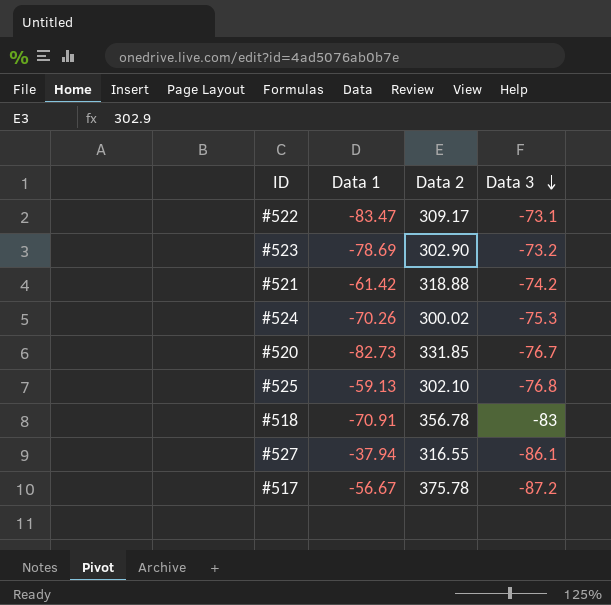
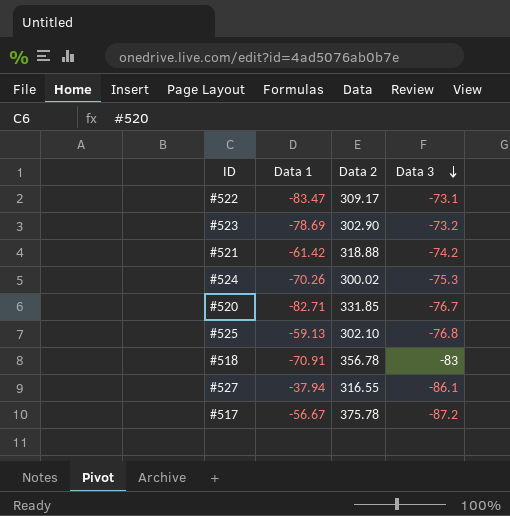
#520 | Data 1: -82.73 -> -82.71

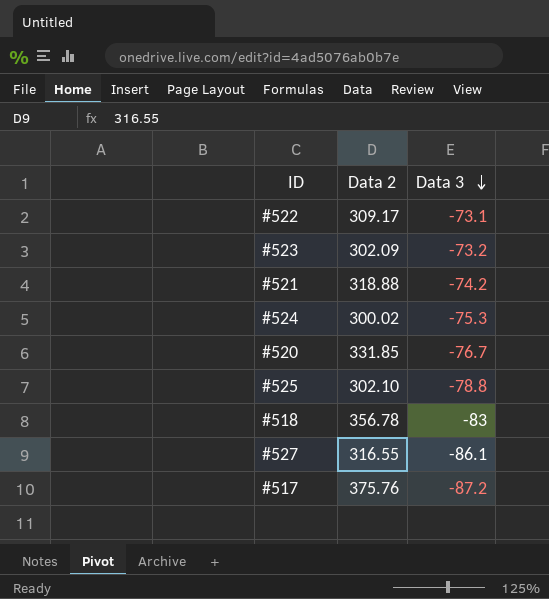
column Data 1 | position: 2 -> none
#523 | Data 2: 302.90 -> 302.09
#525 | Data 3: -76.8 -> -78.8
#517 | Data 2: 375.78 -> 375.76

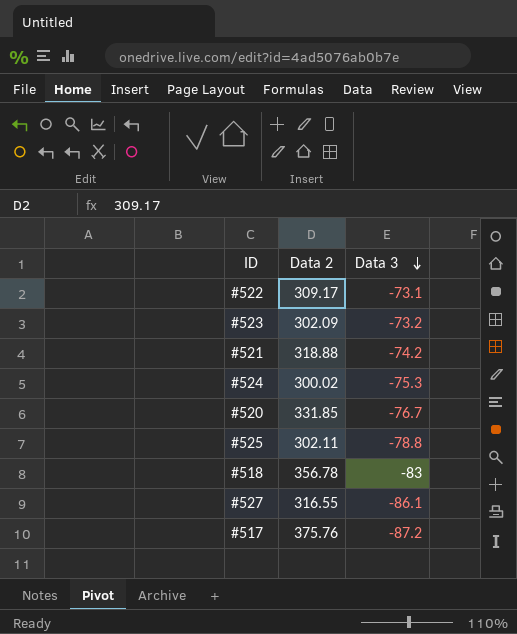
#525 | Data 2: 302.10 -> 302.11

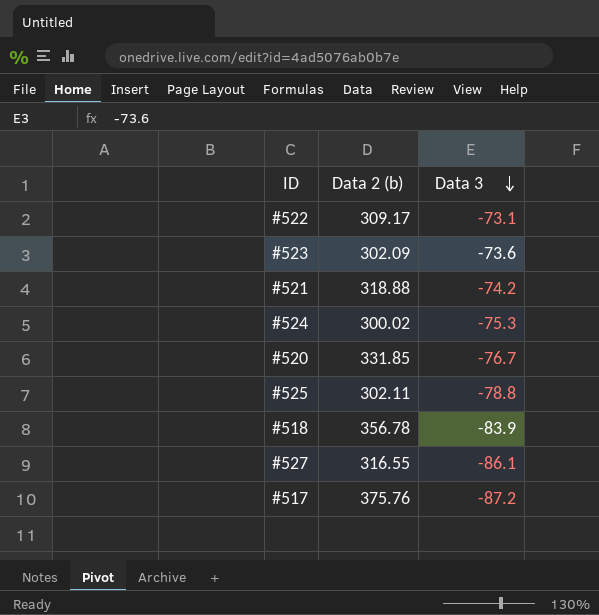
column name: Data 2 -> Data 2 (b)
#523 | Data 3: -73.2 -> -73.6
#518 | Data 3: -83 -> -83.9

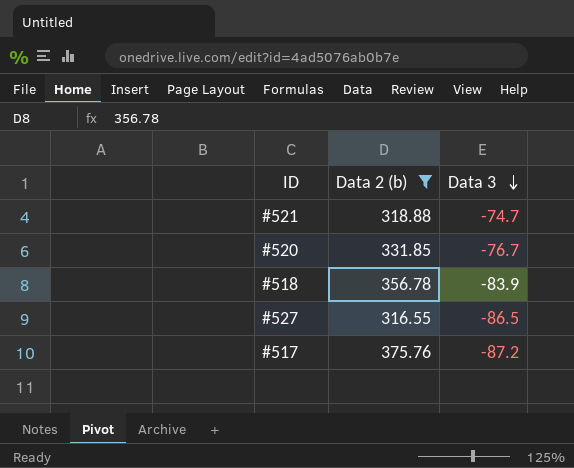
filter: none -> Data 2 (b) >= 316.55
#521 | Data 3: -74.2 -> -74.7
#527 | Data 3: -86.1 -> -86.5

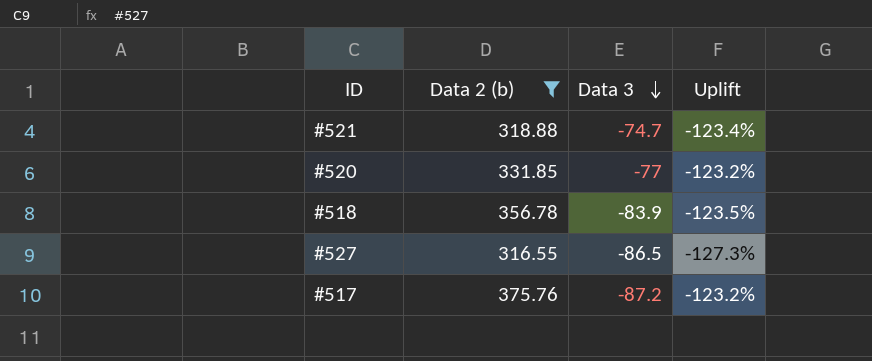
column Uplift | formula: none -> ([Data 3] - [Data 2 (b)]) / [Data 2 (b)]
#520 | Data 3: -76.7 -> -77

